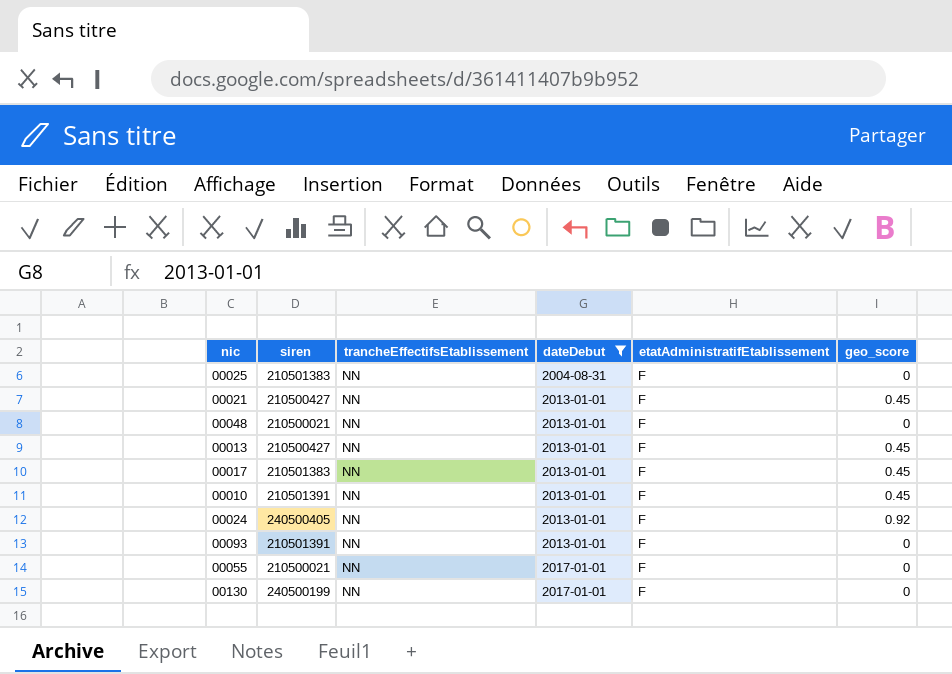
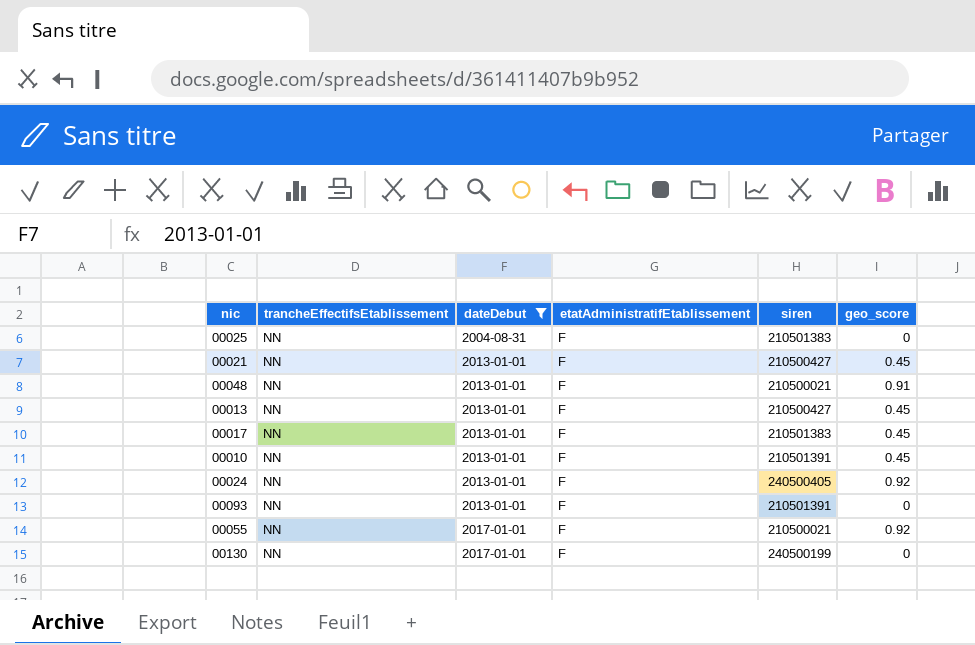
column siren | position: 2 -> 5
00048 | geo_score: 0 -> 0.91
00055 | geo_score: 0 -> 0.92

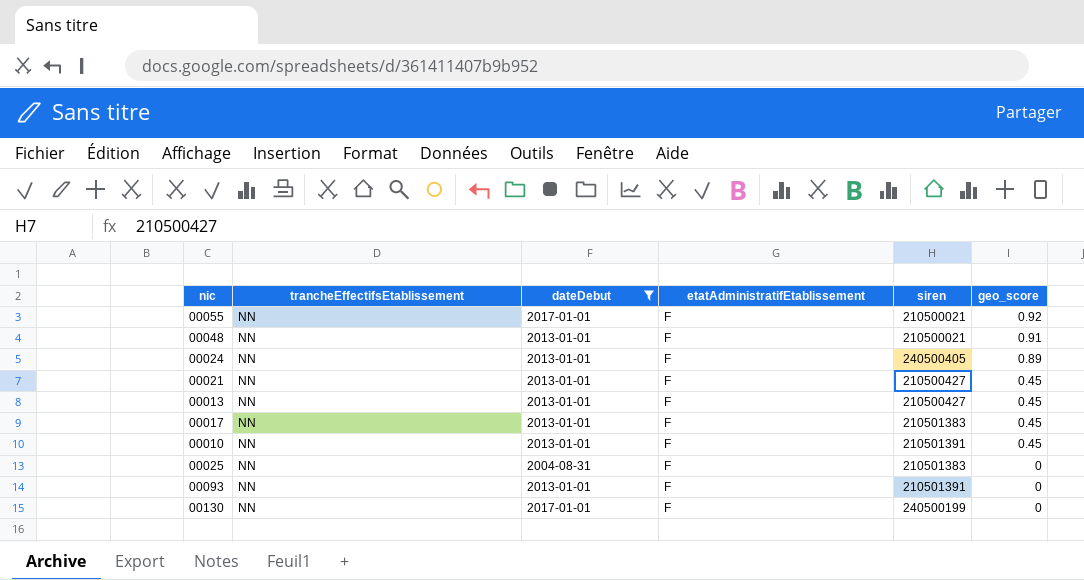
row order: dateDebut ascending -> geo_score descending
00024 | geo_score: 0.92 -> 0.89

